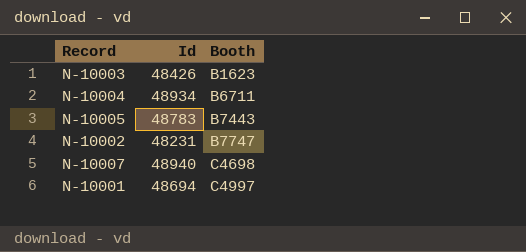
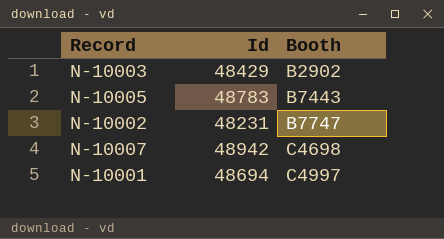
row N-10004: 48934 | B6711 -> none
N-10003 | Id: 48426 -> 48429
N-10003 | Booth: B1623 -> B2902
N-10007 | Id: 48940 -> 48942

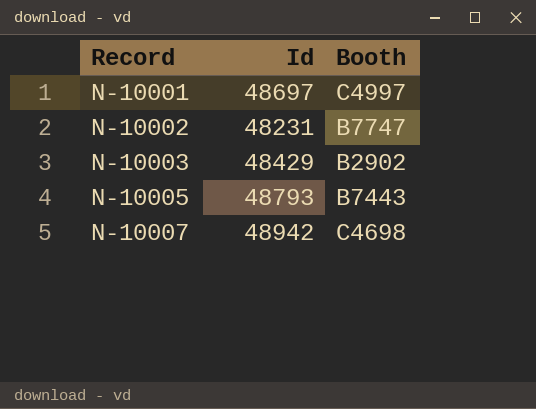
row order: Booth ascending -> Record ascending
N-10001 | Id: 48694 -> 48697
N-10005 | Id: 48783 -> 48793

